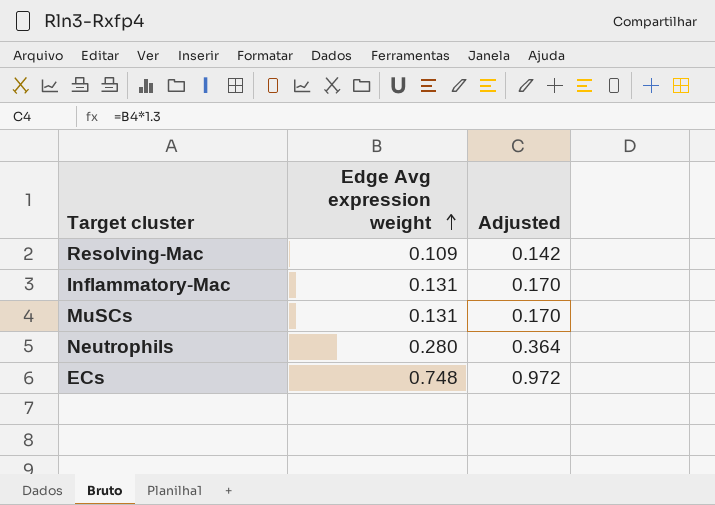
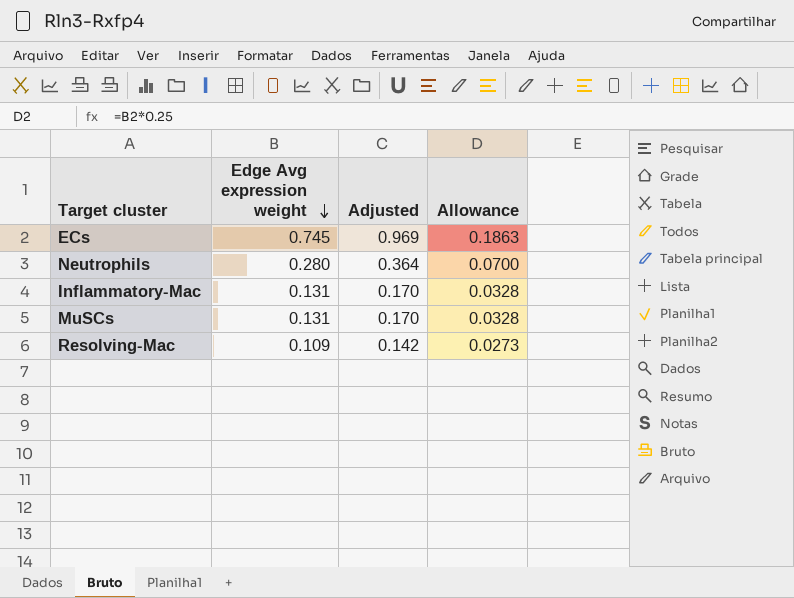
row order: Edge Avg expression weight ascending -> Edge Avg expression weight descending
column Allowance | formula: none -> [Edge Avg expression weight] * 0.25
ECs | Edge Avg expression weight: 0.748 -> 0.745
ECs | Adjusted: 0.972 -> 0.969

